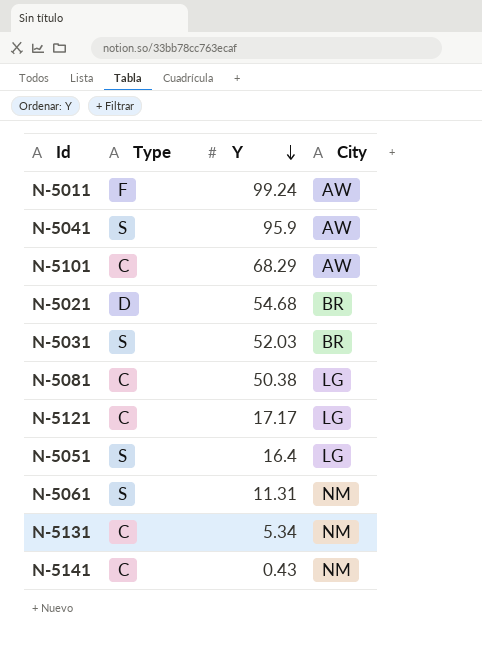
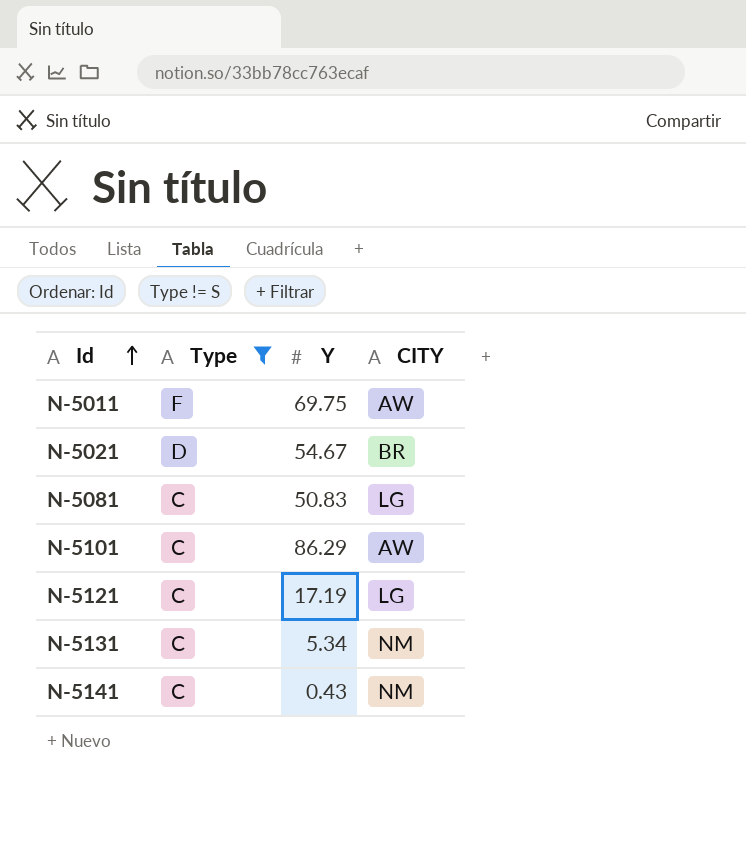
filter: none -> Type != S
row order: Y descending -> Id ascending
column name: City -> CITY
N-5011 | Y: 99.24 -> 69.75
N-5021 | Y: 54.68 -> 54.67
N-5081 | Y: 50.38 -> 50.83
N-5101 | Y: 68.29 -> 86.29
N-5121 | Y: 17.17 -> 17.19

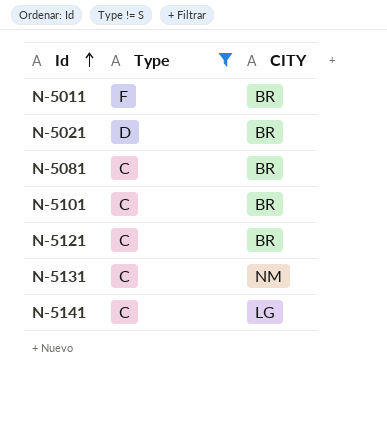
column Y | position: 3 -> none
N-5011 | CITY: AW -> BR
N-5081 | CITY: LG -> BR
N-5101 | CITY: AW -> BR
N-5121 | CITY: LG -> BR
N-5141 | CITY: NM -> LG

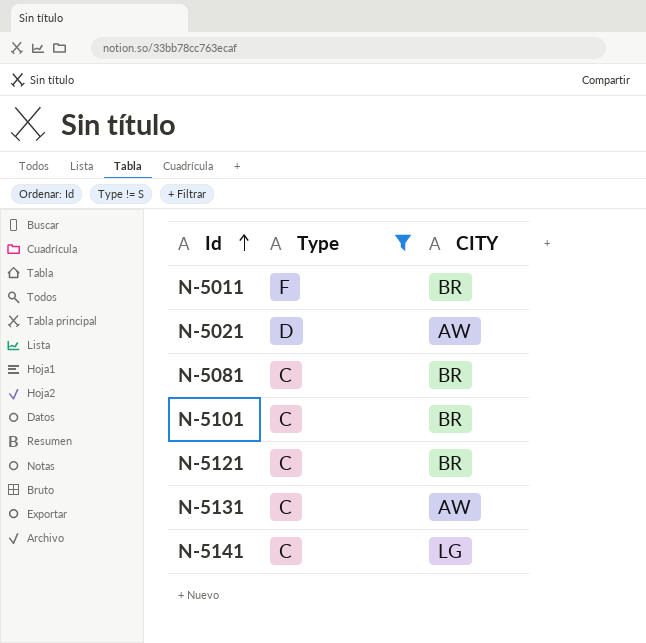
N-5021 | CITY: BR -> AW
N-5131 | CITY: NM -> AW

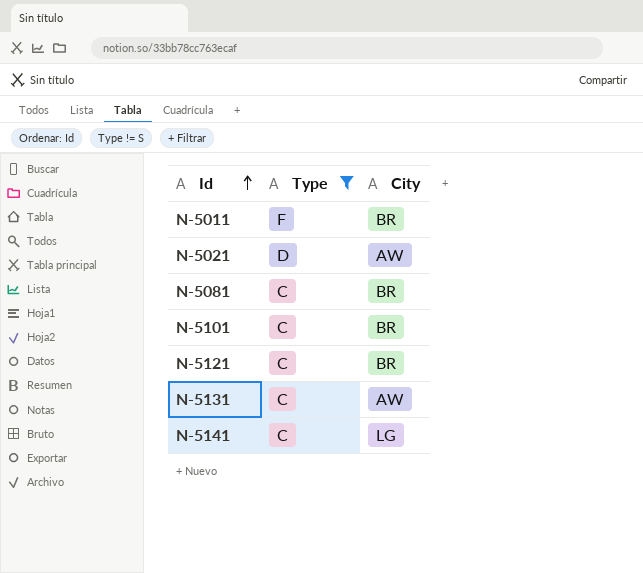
column name: CITY -> City

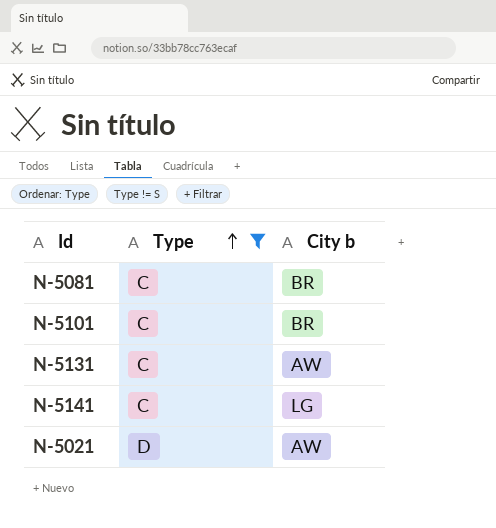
row order: Id ascending -> Type ascending
column name: City -> City b
row N-5011: F | BR -> none
row N-5121: C | BR -> none

